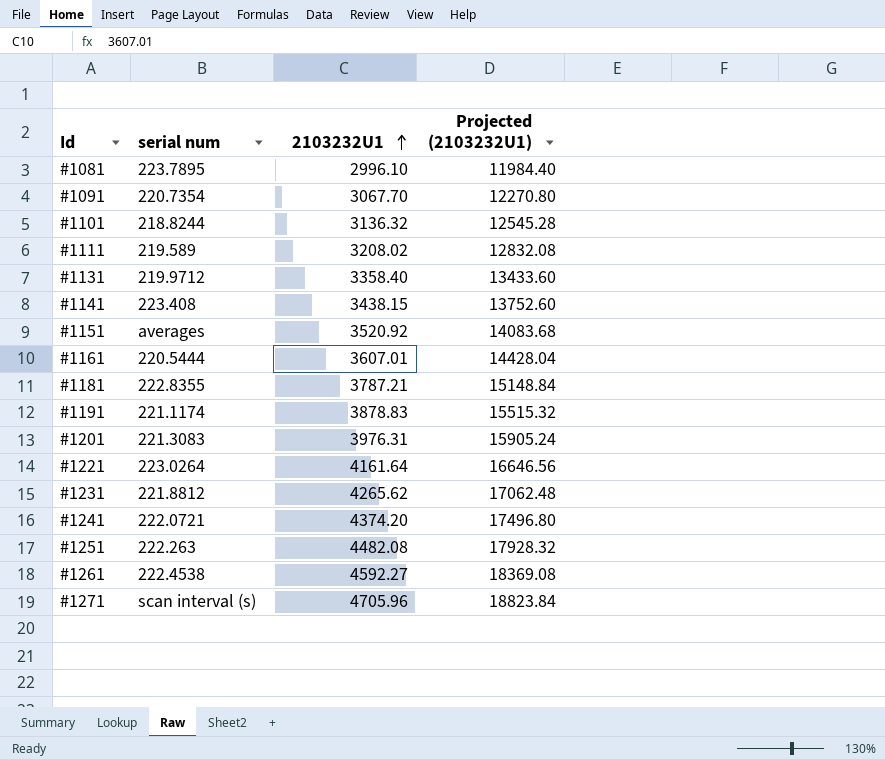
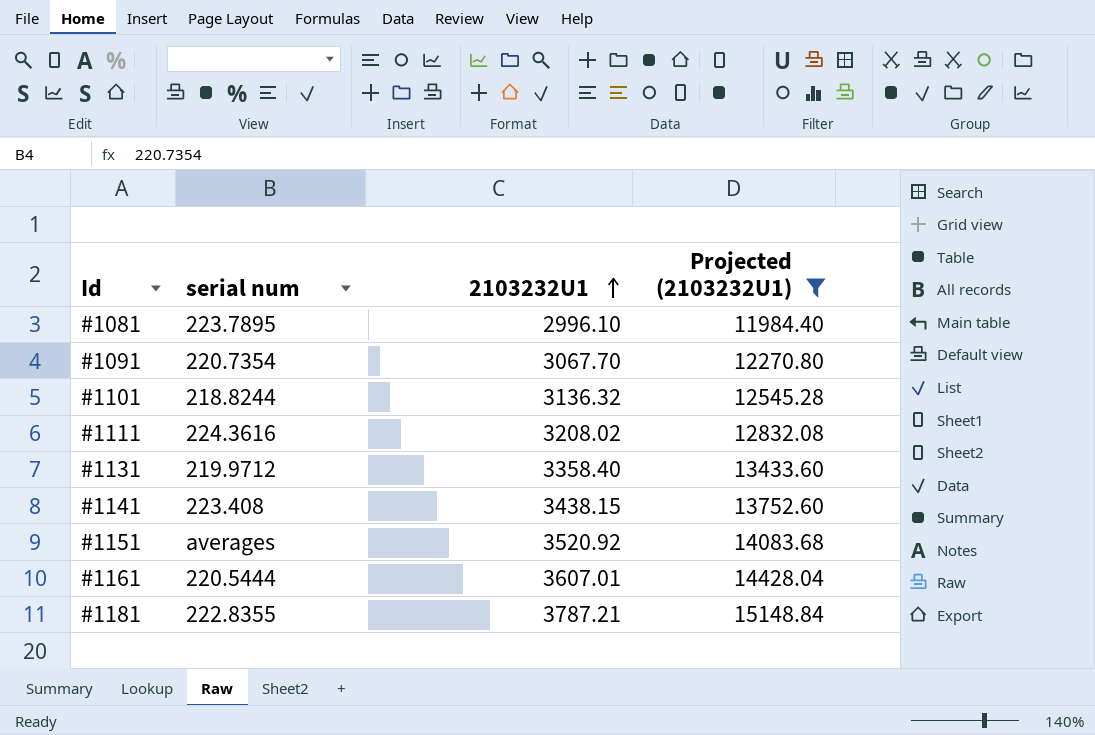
filter: none -> Projected (2103232U1) <= 15148.84
#1111 | serial num: 219.589 -> 224.3616

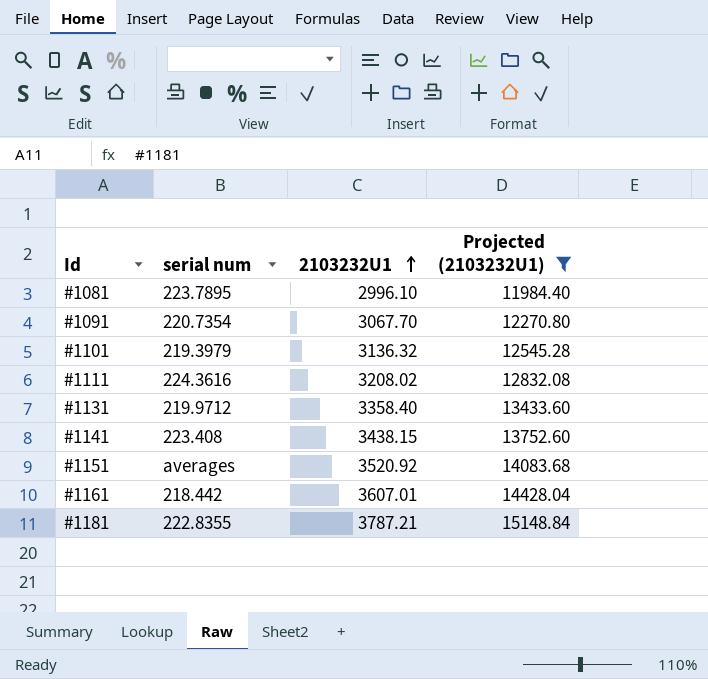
#1101 | serial num: 218.8244 -> 219.3979
#1161 | serial num: 220.5444 -> 218.442

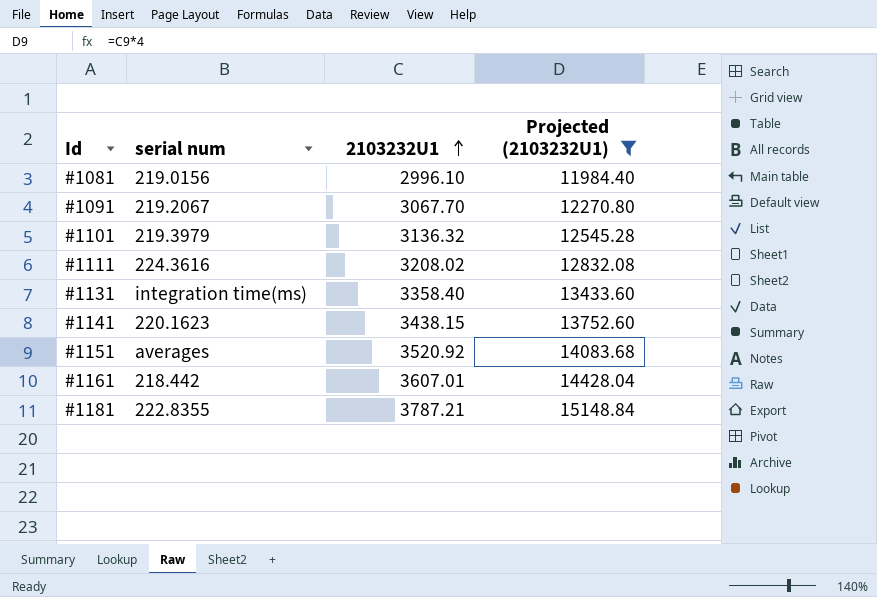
#1081 | serial num: 223.7895 -> 219.0156
#1091 | serial num: 220.7354 -> 219.2067
#1131 | serial num: 219.9712 -> integration time(ms)
#1141 | serial num: 223.408 -> 220.1623

